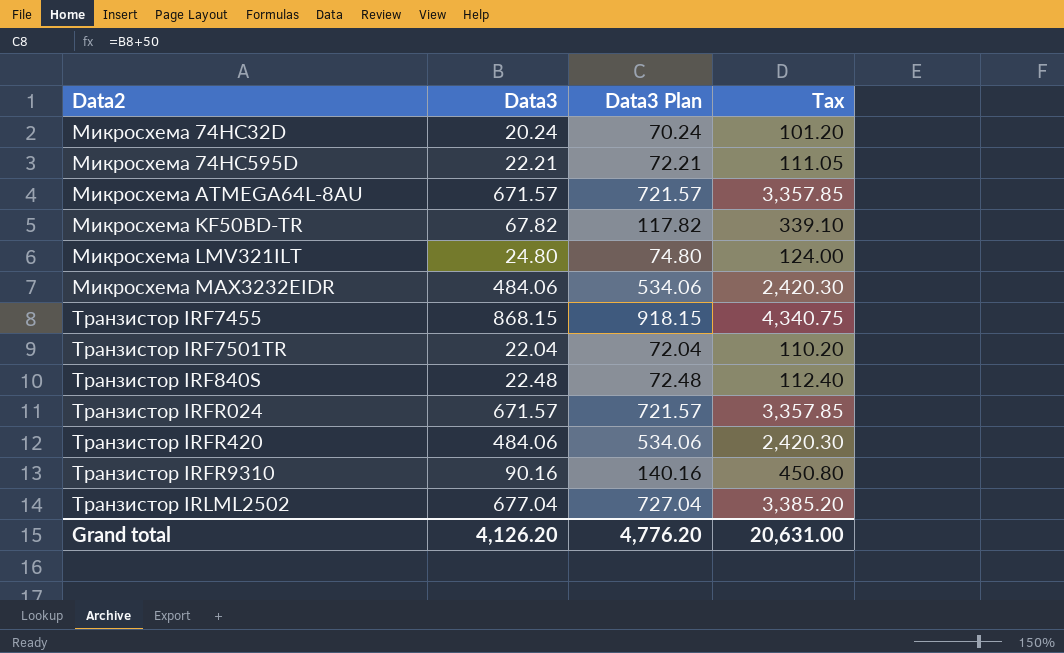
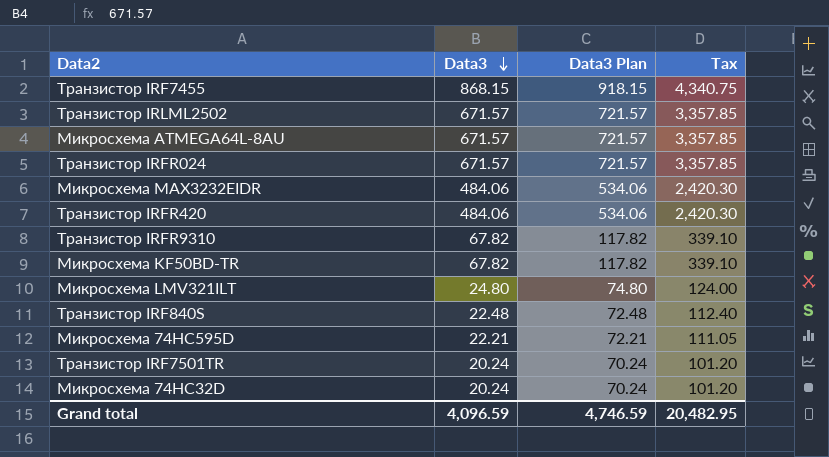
row order: none -> Data3 descending
Транзистор IRLML2502 | Data3: 677.04 -> 671.57
Транзистор IRLML2502 | Data3 Plan: 727.04 -> 721.57
Транзистор IRLML2502 | Tax: 3,385.20 -> 3,357.85
Транзистор IRFR9310 | Data3: 90.16 -> 67.82
Транзистор IRFR9310 | Data3 Plan: 140.16 -> 117.82
Транзистор IRFR9310 | Tax: 450.80 -> 339.10
Транзистор IRF7501TR | Data3: 22.04 -> 20.24
Транзистор IRF7501TR | Data3 Plan: 72.04 -> 70.24
Транзистор IRF7501TR | Tax: 110.20 -> 101.20
Grand total | Data3: 4,126.20 -> 4,096.59
Grand total | Data3 Plan: 4,776.20 -> 4,746.59
Grand total | Tax: 20,631.00 -> 20,482.95

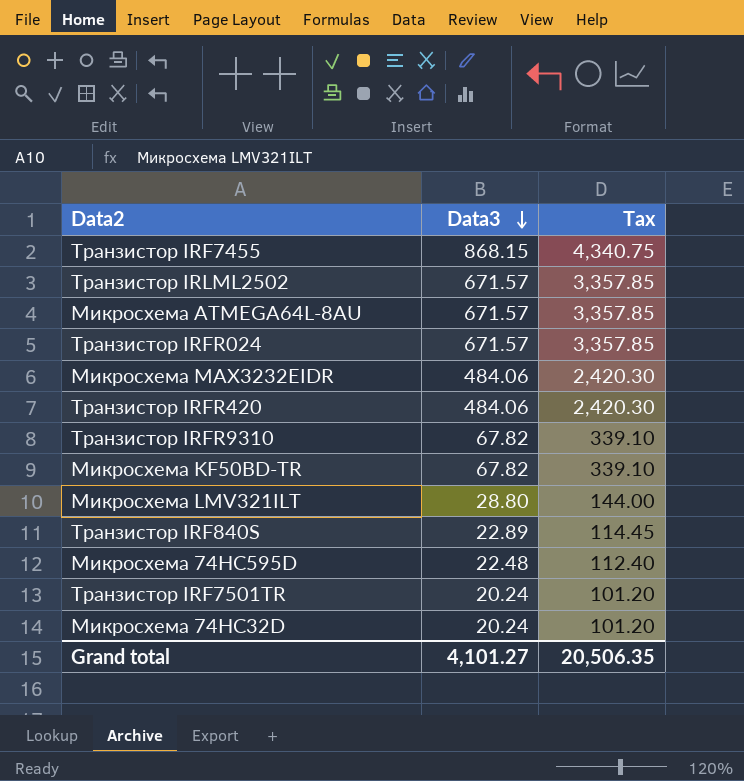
column Data3 Plan | formula: [Data3] + 50 -> none
Микросхема LMV321ILT | Data3: 24.80 -> 28.80
Микросхема LMV321ILT | Tax: 124.00 -> 144.00
Транзистор IRF840S | Data3: 22.48 -> 22.89
Транзистор IRF840S | Tax: 112.40 -> 114.45
Микросхема 74HC595D | Data3: 22.21 -> 22.48
Микросхема 74HC595D | Tax: 111.05 -> 112.40
Grand total | Data3: 4,096.59 -> 4,101.27
Grand total | Tax: 20,482.95 -> 20,506.35

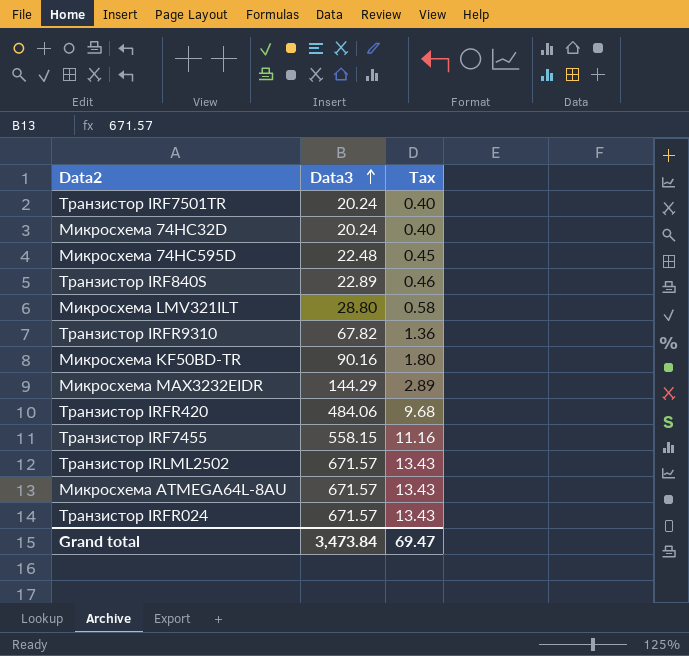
row order: Data3 descending -> Data3 ascending
column Tax | formula: [Data3] * 5 -> [Data3] * 0.02
Микросхема KF50BD-TR | Data3: 67.82 -> 90.16
Микросхема MAX3232EIDR | Data3: 484.06 -> 144.29
Транзистор IRF7455 | Data3: 868.15 -> 558.15
Grand total | Data3: 4,101.27 -> 3,473.84
Grand total | Tax: 20,506.35 -> 69.47

